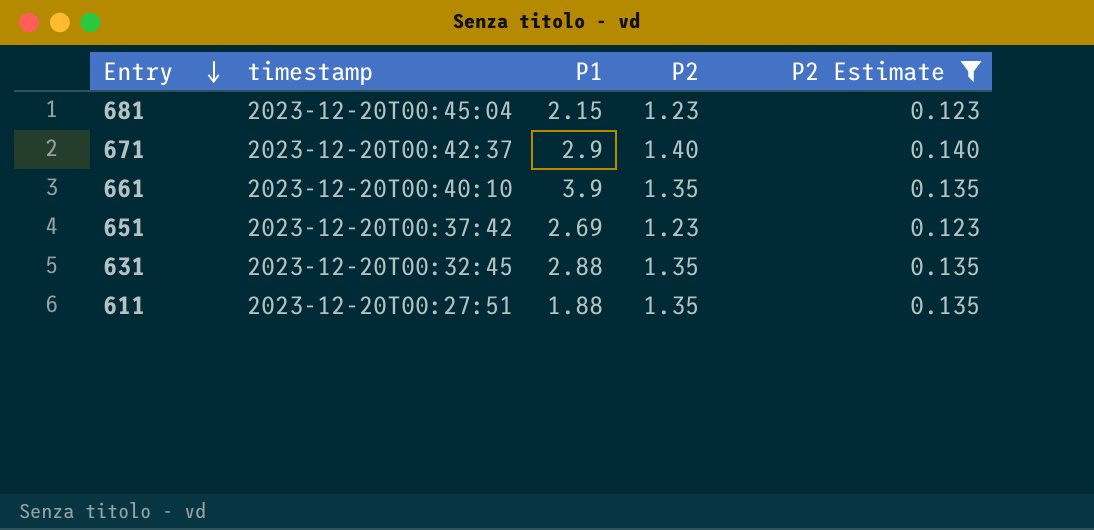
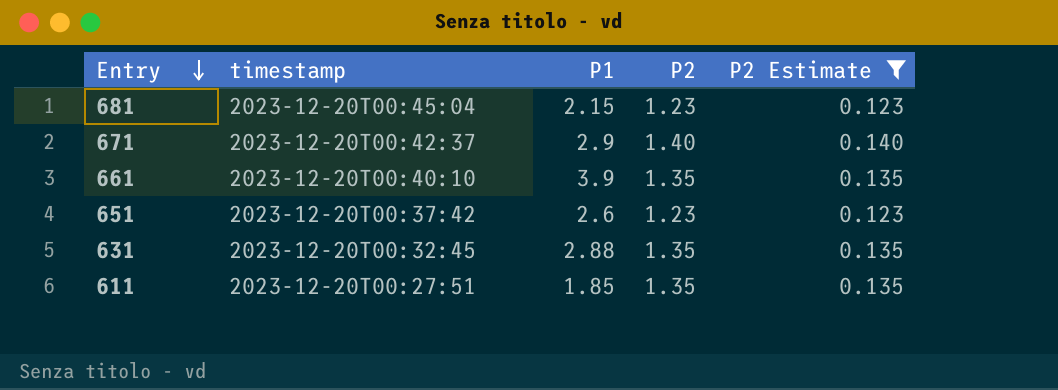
651 | P1: 2.69 -> 2.6
611 | P1: 1.88 -> 1.85

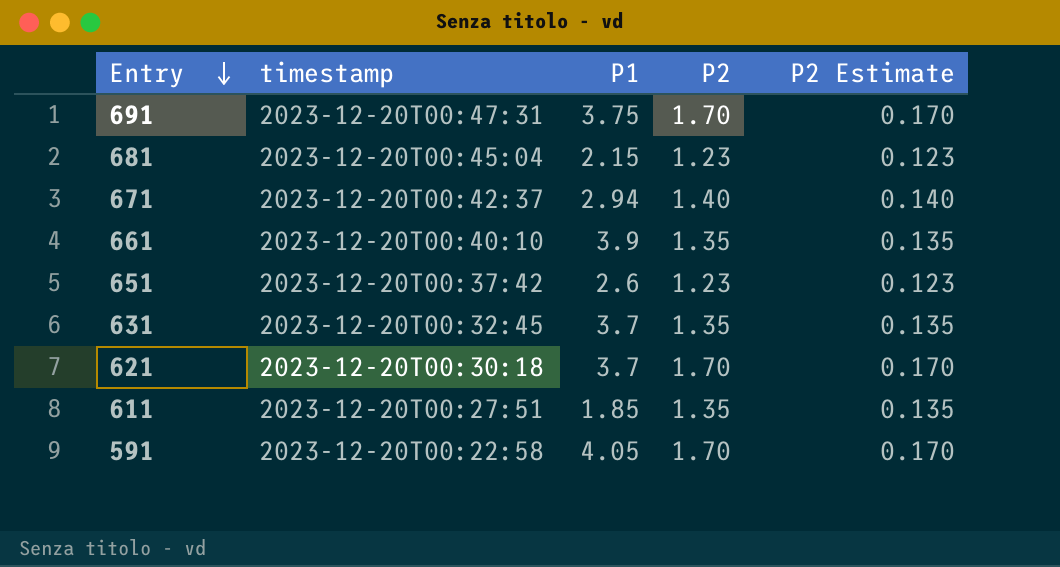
filter: P2 Estimate != 0.170 -> none
671 | P1: 2.9 -> 2.94
631 | P1: 2.88 -> 3.7

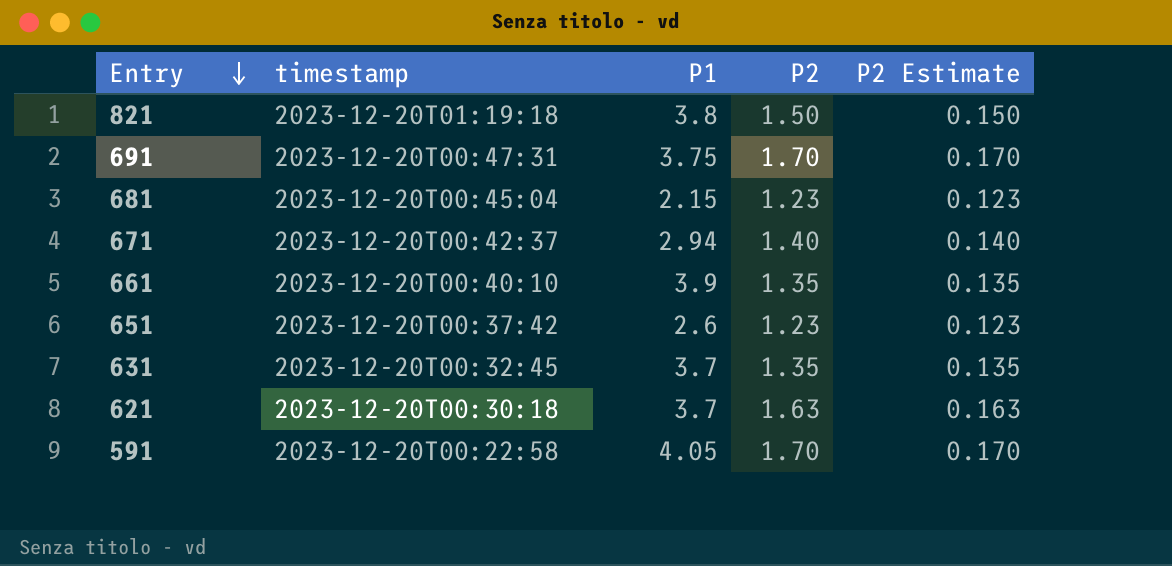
row 611: 2023-12-20T00:27:51 | 1.85 | 1.35 | 0.135 -> none
row 821: none -> 2023-12-20T01:19:18 | 3.8 | 1.50 | 0.150
621 | P2: 1.70 -> 1.63
621 | P2 Estimate: 0.170 -> 0.163

